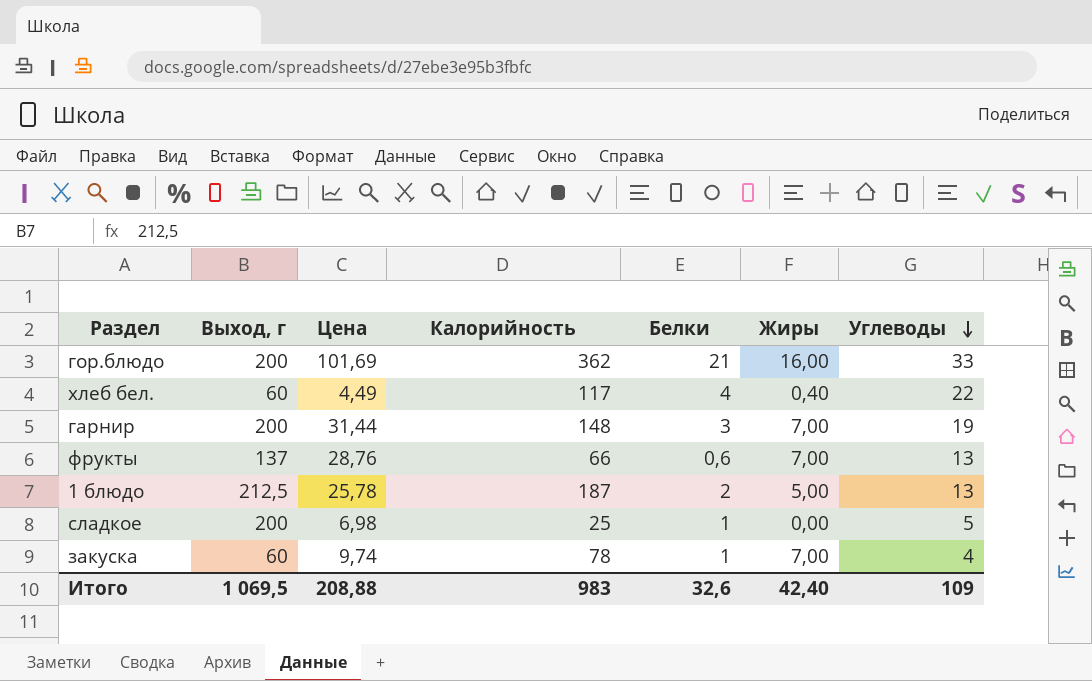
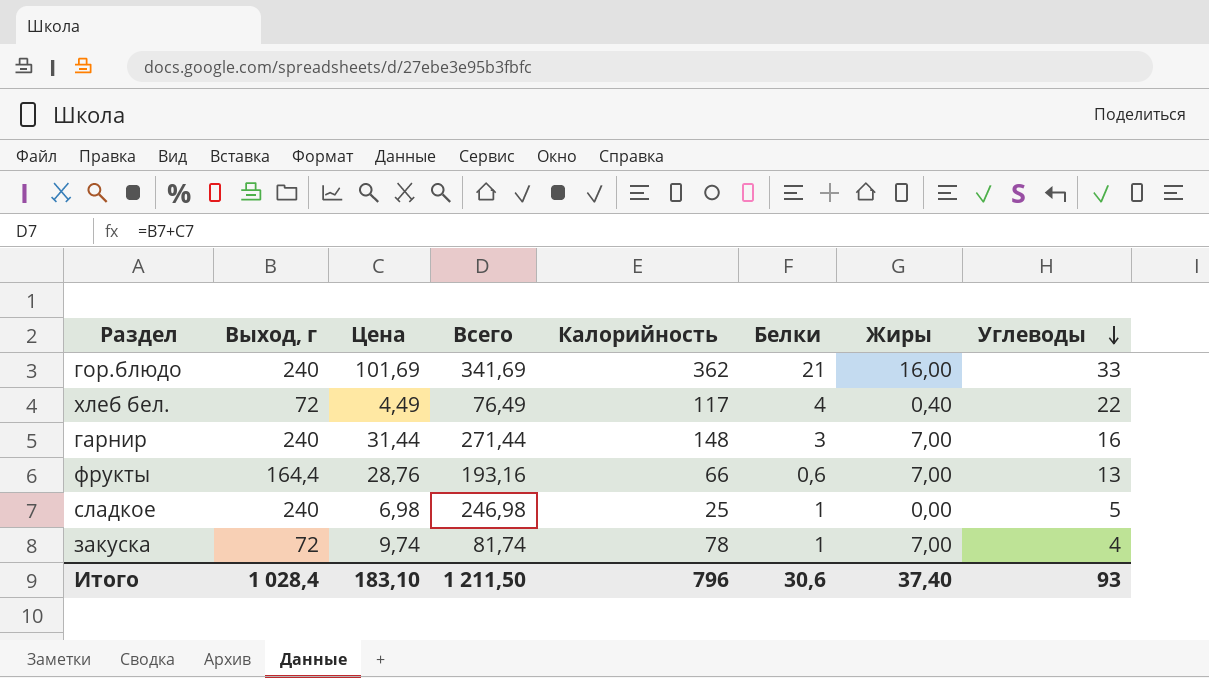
column Всего | formula: none -> [Выход, г] + [Цена]
row 1 блюдо: 212,5 | 25,78 | 187 | 2 | 5,00 | 13 -> none
гор.блюдо | Выход, г: 200 -> 240
хлеб бел. | Выход, г: 60 -> 72
гарнир | Выход, г: 200 -> 240
гарнир | Углеводы: 19 -> 16
фрукты | Выход, г: 137 -> 164,4
сладкое | Выход, г: 200 -> 240
закуска | Выход, г: 60 -> 72
Итого | Выход, г: 1 069,5 -> 1 028,4
Итого | Цена: 208,88 -> 183,10
Итого | Калорийность: 983 -> 796
Итого | Белки: 32,6 -> 30,6
Итого | Жиры: 42,40 -> 37,40
Итого | Углеводы: 109 -> 93

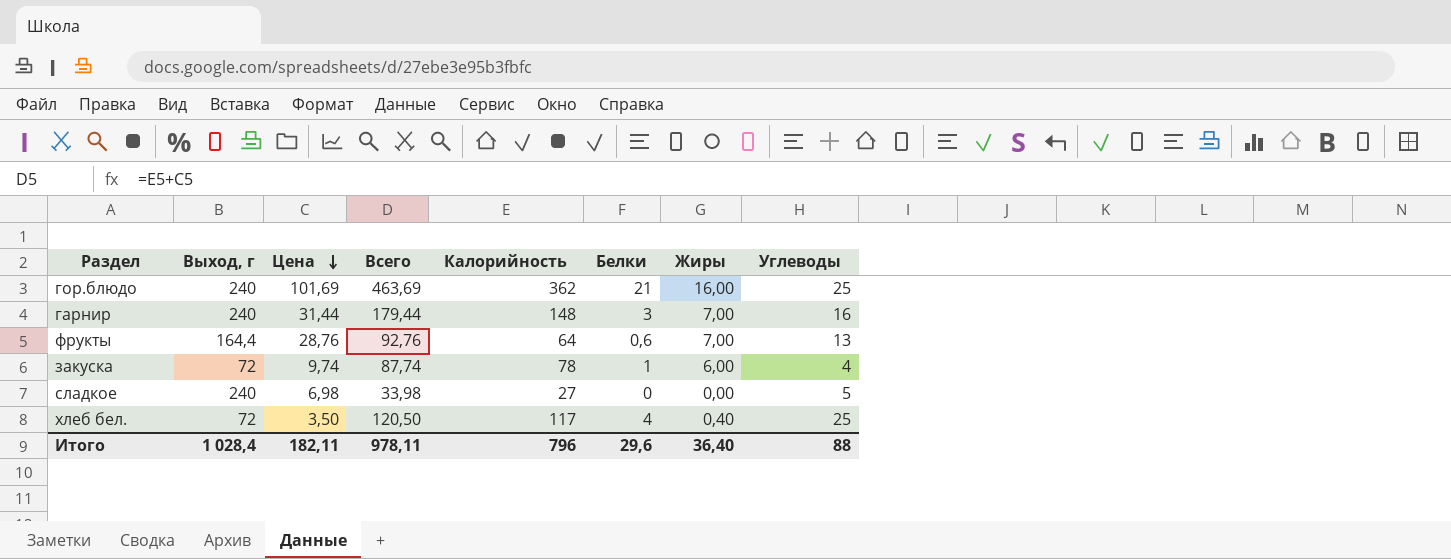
row order: Углеводы descending -> Цена descending
column Всего | formula: [Выход, г] + [Цена] -> [Цена] + [Калорийность]
гор.блюдо | Углеводы: 33 -> 25
фрукты | Калорийность: 66 -> 64
закуска | Жиры: 7,00 -> 6,00
сладкое | Калорийность: 25 -> 27
сладкое | Белки: 1 -> 0
хлеб бел. | Цена: 4,49 -> 3,50
хлеб бел. | Углеводы: 22 -> 25
Итого | Цена: 183,10 -> 182,11
Итого | Всего: 1 211,50 -> 978,11
Итого | Белки: 30,6 -> 29,6
Итого | Жиры: 37,40 -> 36,40
Итого | Углеводы: 93 -> 88

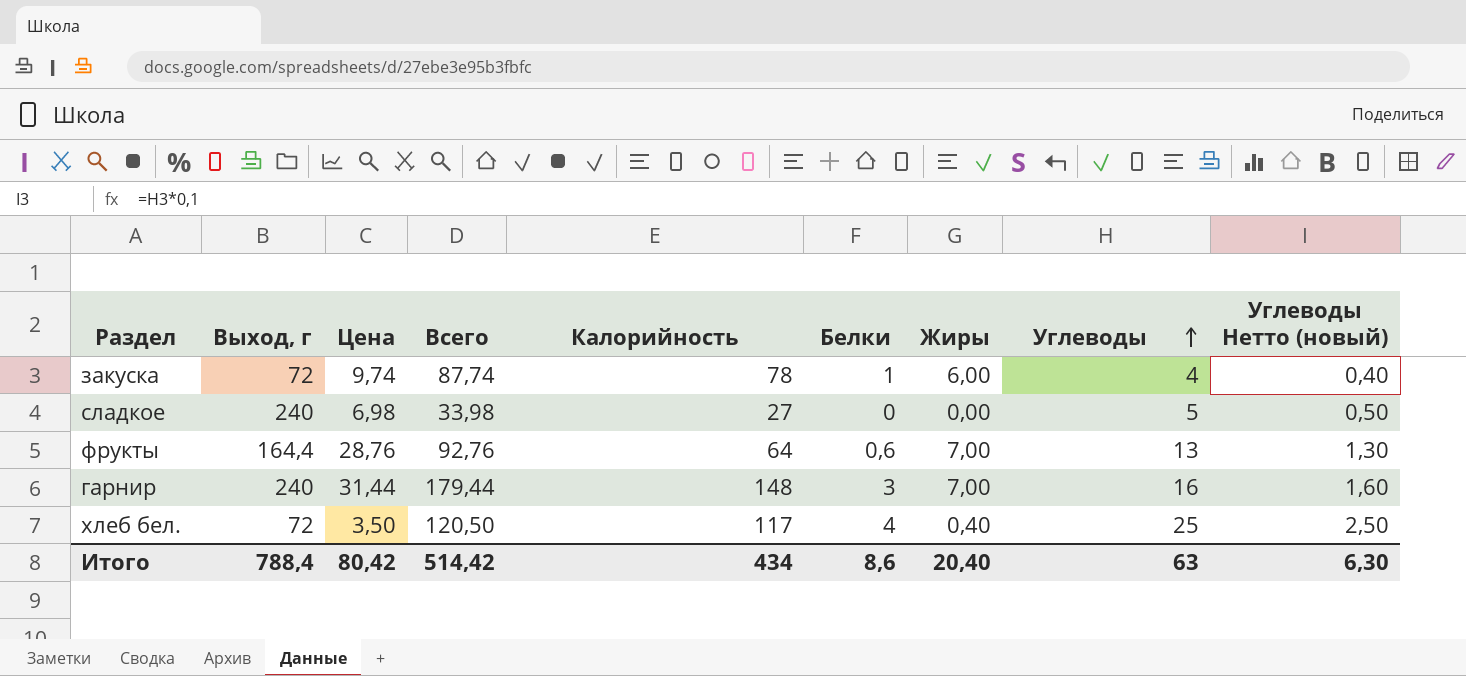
row order: Цена descending -> Углеводы ascending
column Углеводы Нетто (новый) | formula: none -> [Углеводы] * 0,1
row гор.блюдо: 240 | 101,69 | 463,69 | 362 | 21 | 16,00 | 25 -> none
Итого | Выход, г: 1 028,4 -> 788,4
Итого | Цена: 182,11 -> 80,42
Итого | Всего: 978,11 -> 514,42
Итого | Калорийность: 796 -> 434
Итого | Белки: 29,6 -> 8,6
Итого | Жиры: 36,40 -> 20,40
Итого | Углеводы: 88 -> 63

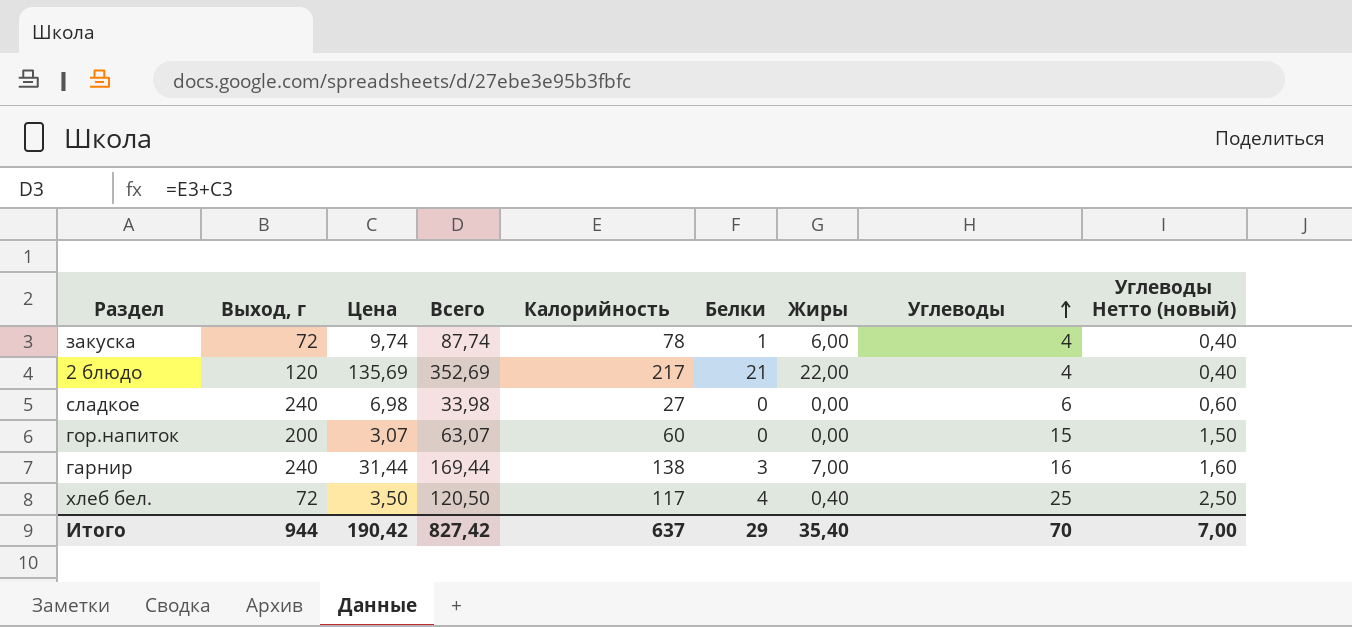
row фрукты: 164,4 | 28,76 | 92,76 | 64 | 0,6 | 7,00 | 13 | 1,30 -> none
row 2 блюдо: none -> 120 | 135,69 | 352,69 | 217 | 21 | 22,00 | 4 | 0,40
сладкое | Углеводы: 5 -> 6
сладкое | Углеводы Нетто (новый): 0,50 -> 0,60
row гор.напиток: none -> 200 | 3,07 | 63,07 | 60 | 0 | 0,00 | 15 | 1,50
гарнир | Всего: 179,44 -> 169,44
гарнир | Калорийность: 148 -> 138
Итого | Выход, г: 788,4 -> 944
Итого | Цена: 80,42 -> 190,42
Итого | Всего: 514,42 -> 827,42
Итого | Калорийность: 434 -> 637
Итого | Белки: 8,6 -> 29
Итого | Жиры: 20,40 -> 35,40
Итого | Углеводы: 63 -> 70
Итого | Углеводы Нетто (новый): 6,30 -> 7,00

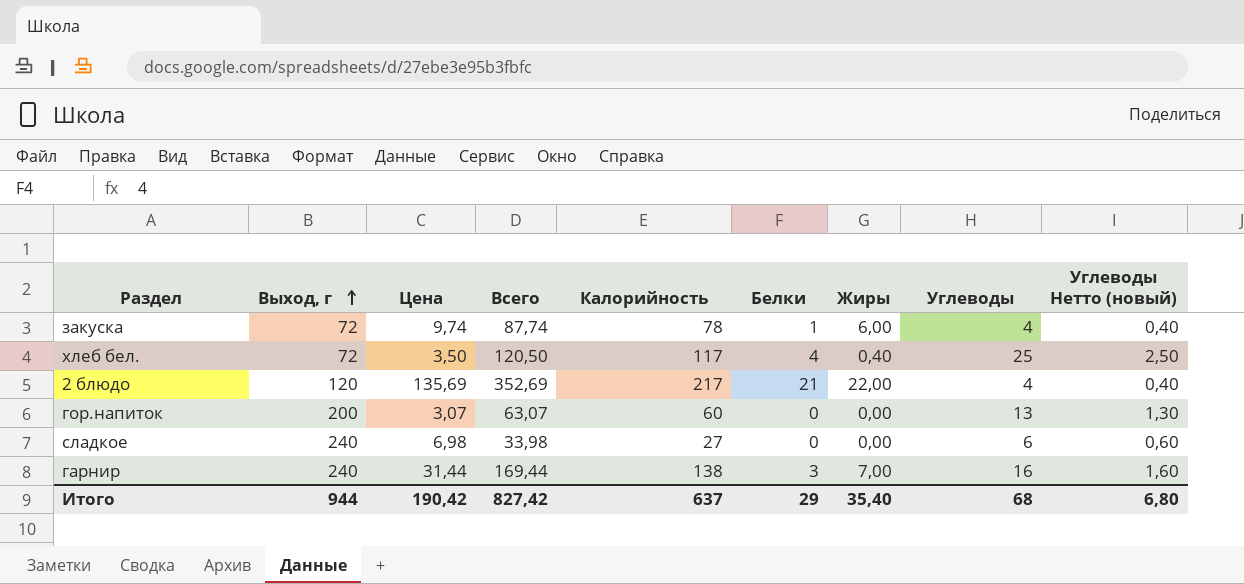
row order: Углеводы ascending -> Выход, г ascending
гор.напиток | Углеводы: 15 -> 13
гор.напиток | Углеводы Нетто (новый): 1,50 -> 1,30
Итого | Углеводы: 70 -> 68
Итого | Углеводы Нетто (новый): 7,00 -> 6,80

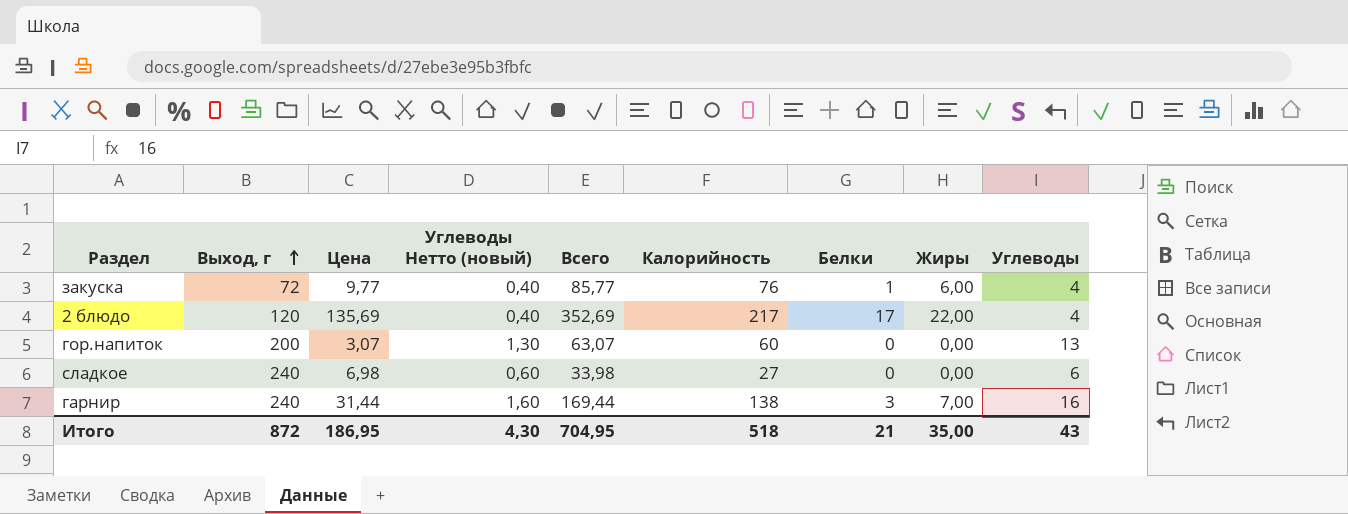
column Углеводы Нетто (новый) | position: 9 -> 4
row хлеб бел.: 72 | 3,50 | 120,50 | 117 | 4 | 0,40 | 25 | 2,50 -> none
закуска | Цена: 9,74 -> 9,77
закуска | Всего: 87,74 -> 85,77
закуска | Калорийность: 78 -> 76
2 блюдо | Белки: 21 -> 17
Итого | Выход, г: 944 -> 872
Итого | Цена: 190,42 -> 186,95
Итого | Углеводы Нетто (новый): 6,80 -> 4,30
Итого | Всего: 827,42 -> 704,95
Итого | Калорийность: 637 -> 518
Итого | Белки: 29 -> 21
Итого | Жиры: 35,40 -> 35,00
Итого | Углеводы: 68 -> 43

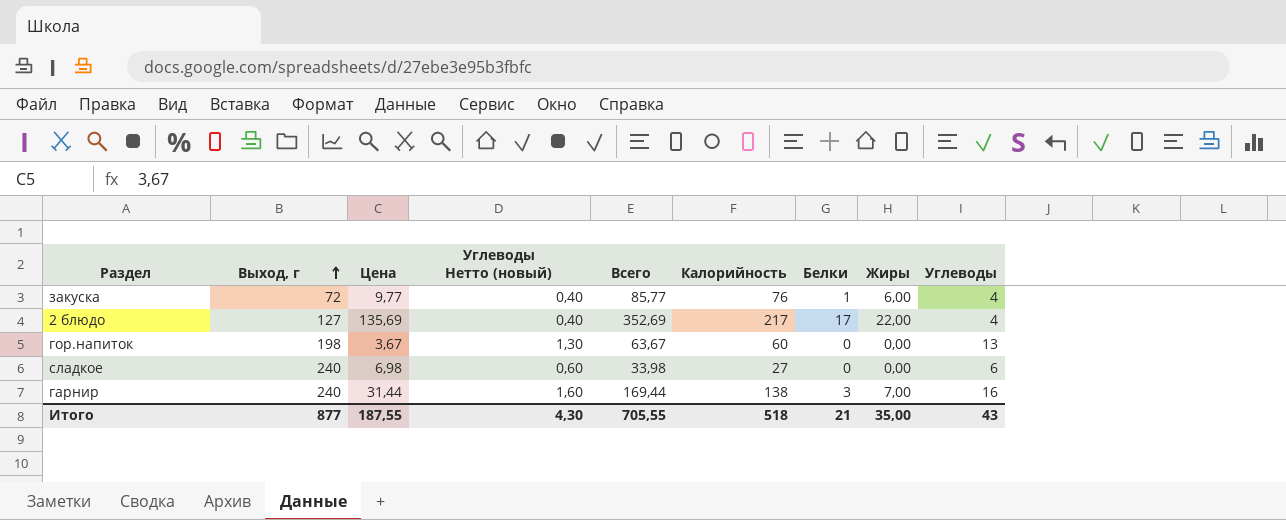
2 блюдо | Выход, г: 120 -> 127
гор.напиток | Выход, г: 200 -> 198
гор.напиток | Цена: 3,07 -> 3,67
гор.напиток | Всего: 63,07 -> 63,67
Итого | Выход, г: 872 -> 877
Итого | Цена: 186,95 -> 187,55
Итого | Всего: 704,95 -> 705,55

